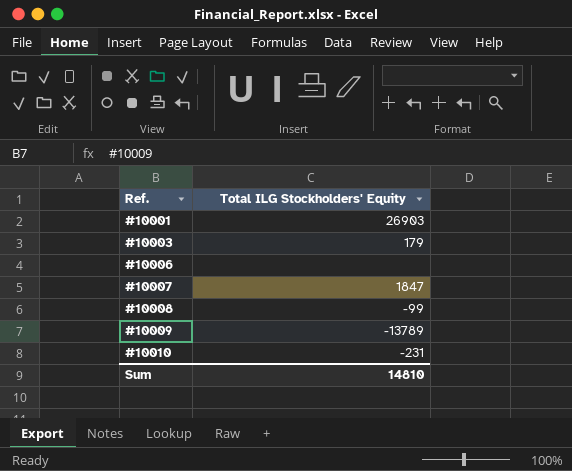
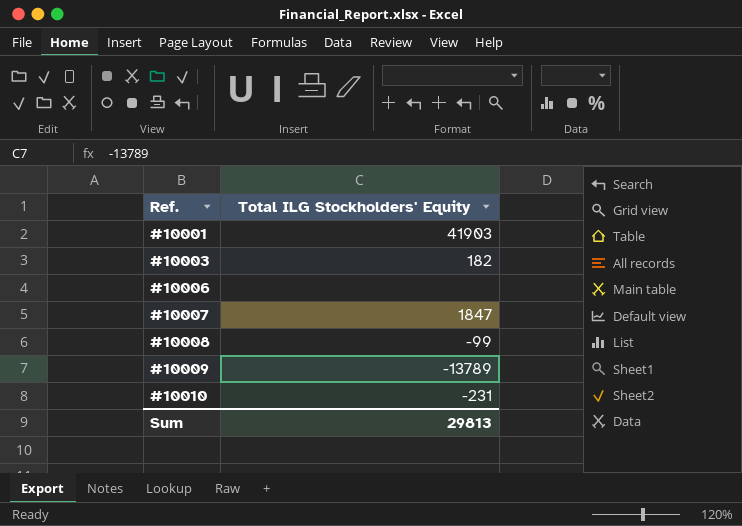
#10001 | Total ILG Stockholders' Equity: 26903 -> 41903
#10003 | Total ILG Stockholders' Equity: 179 -> 182
Sum | Total ILG Stockholders' Equity: 14810 -> 29813

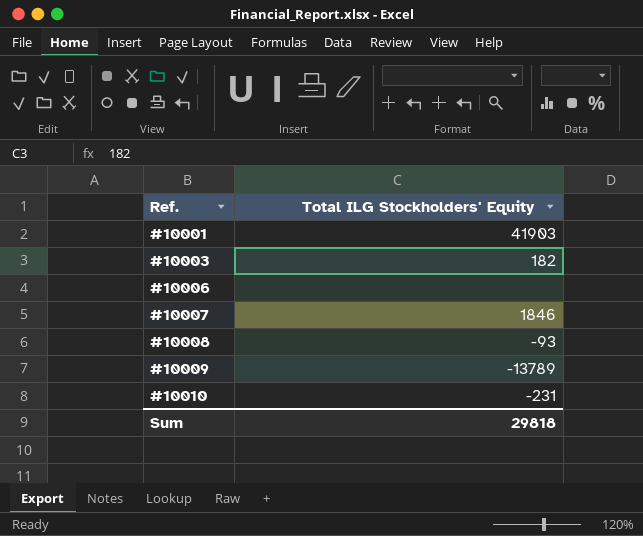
#10007 | Total ILG Stockholders' Equity: 1847 -> 1846
#10008 | Total ILG Stockholders' Equity: -99 -> -93
Sum | Total ILG Stockholders' Equity: 29813 -> 29818

